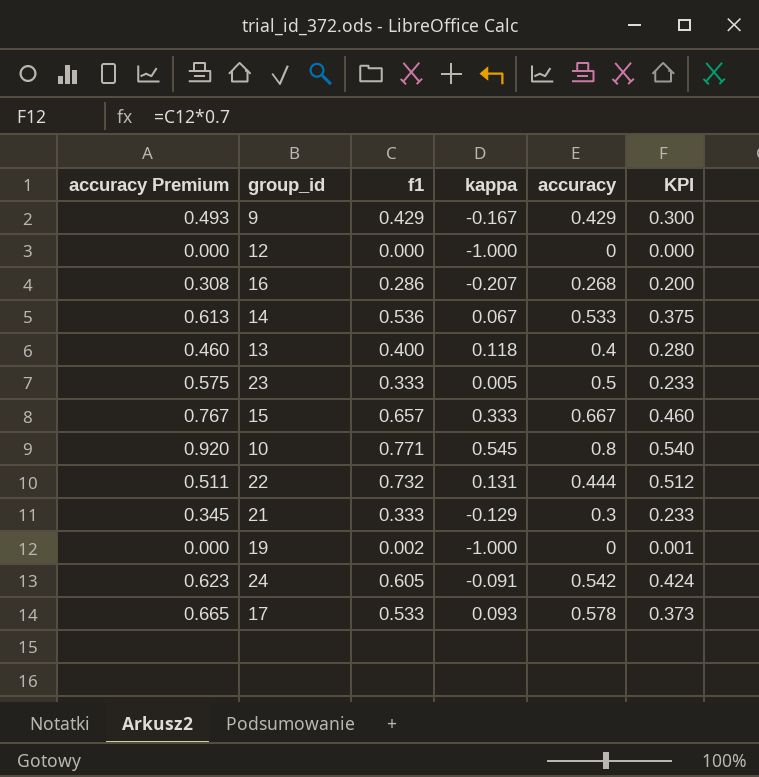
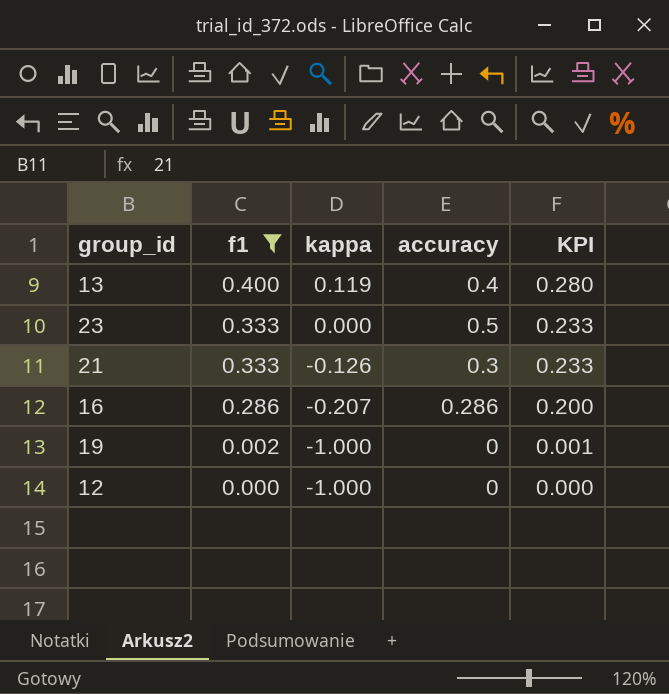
filter: none -> f1 <= 0.400
row order: none -> f1 descending
column accuracy Premium | formula: [accuracy] * 1.15 -> none
13 | kappa: 0.118 -> 0.119
23 | kappa: 0.005 -> 0.000
21 | kappa: -0.129 -> -0.126
16 | accuracy: 0.268 -> 0.286

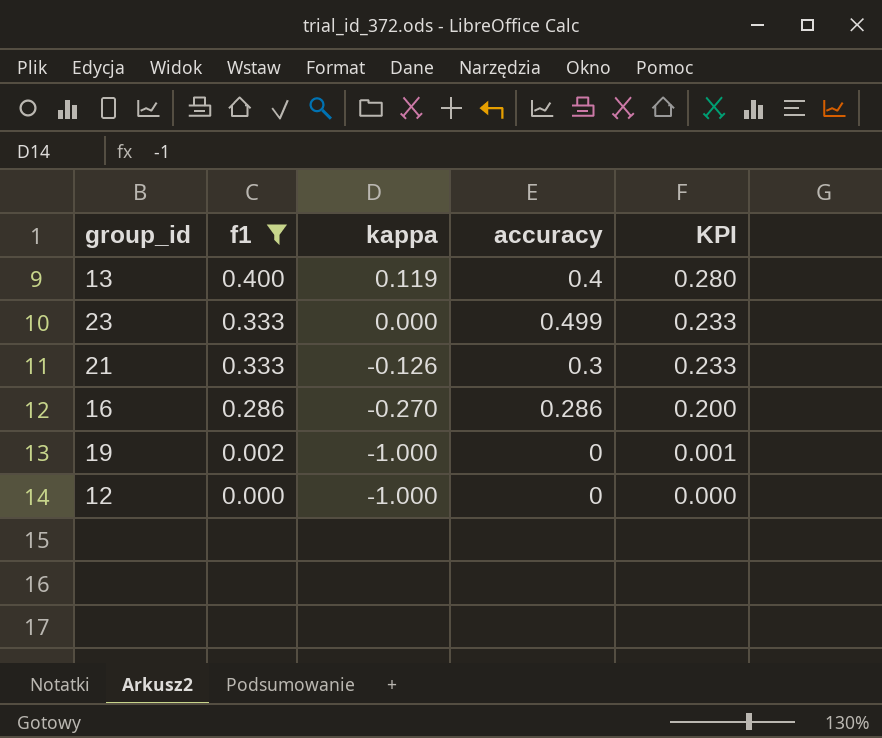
23 | accuracy: 0.5 -> 0.499
16 | kappa: -0.207 -> -0.270

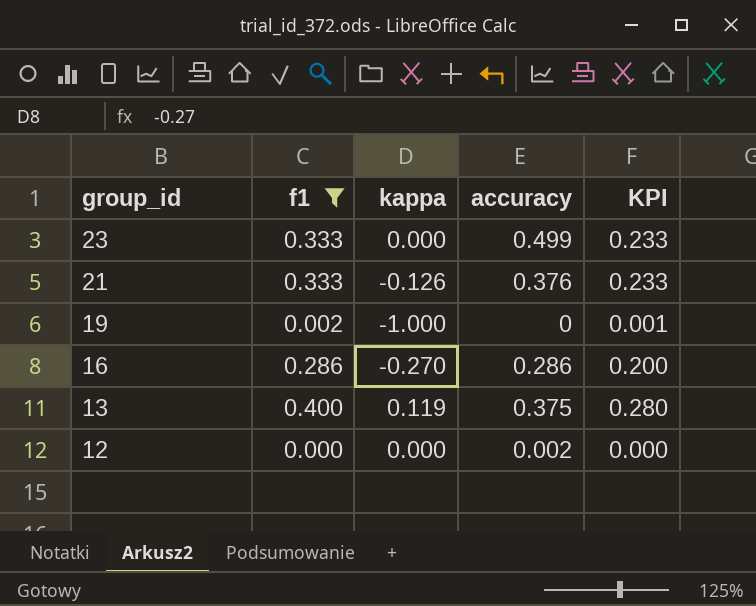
row order: f1 descending -> group_id descending
21 | accuracy: 0.3 -> 0.376
13 | accuracy: 0.4 -> 0.375
12 | kappa: -1.000 -> 0.000
12 | accuracy: 0 -> 0.002

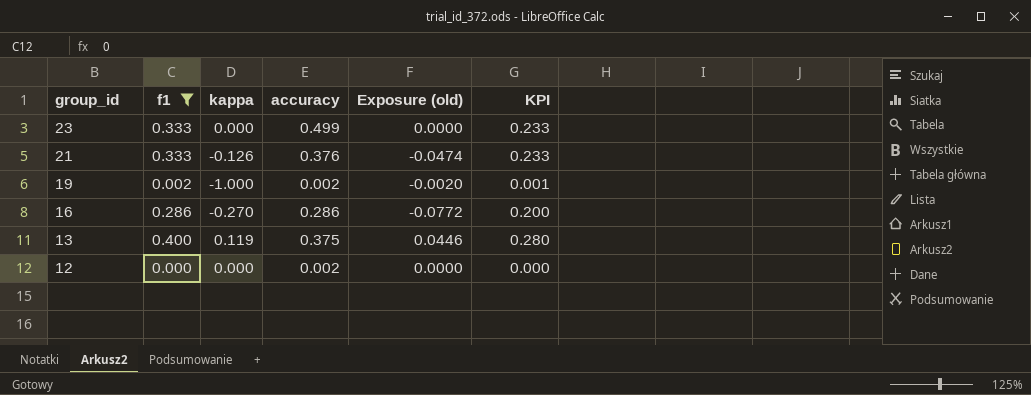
column Exposure (old) | formula: none -> [kappa] * [accuracy]
19 | accuracy: 0 -> 0.002

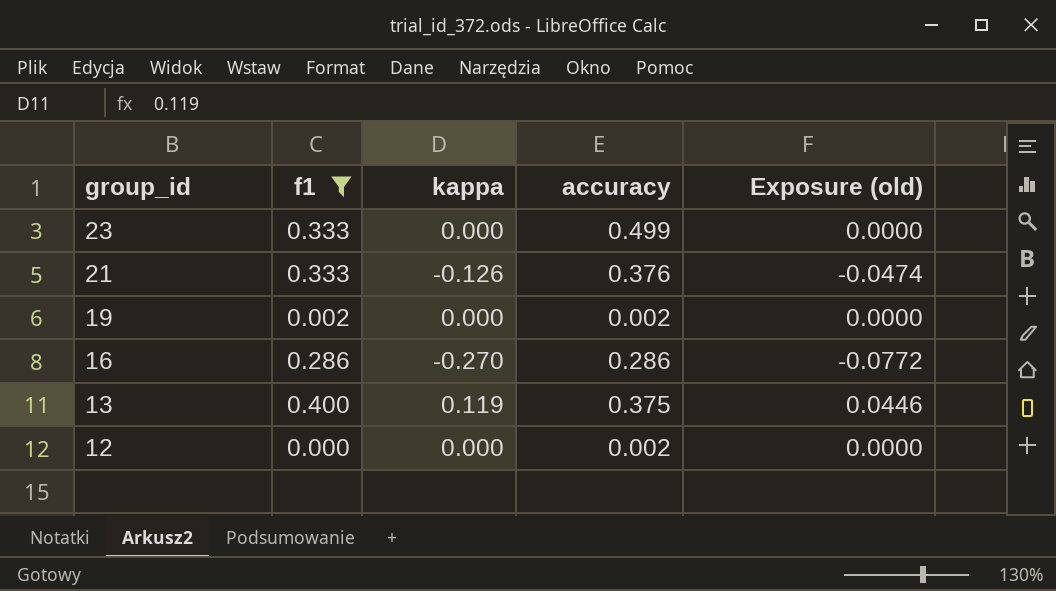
column KPI | formula: [f1] * 0.7 -> none
19 | kappa: -1.000 -> 0.000
19 | Exposure (old): -0.0020 -> 0.0000

